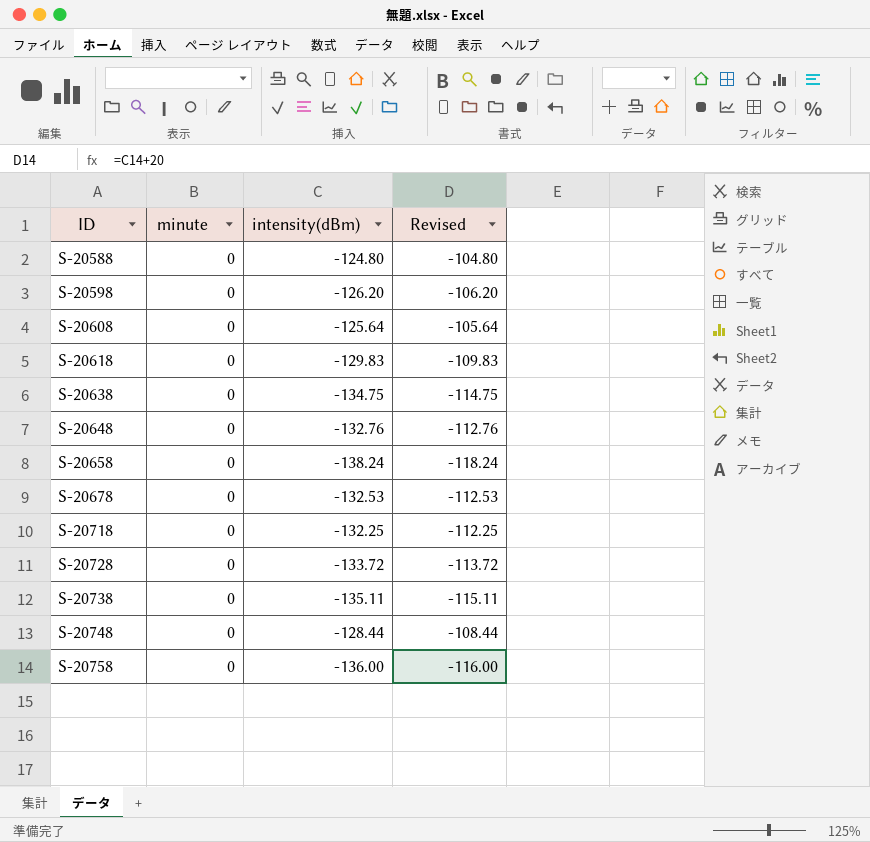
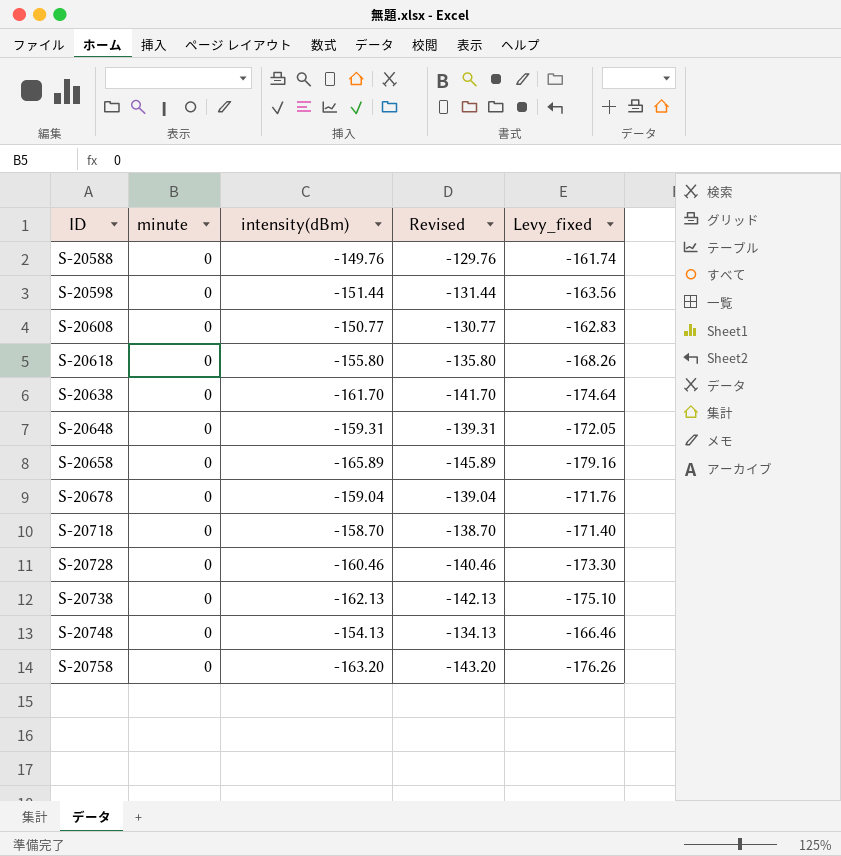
column Levy_fixed | formula: none -> [intensity(dBm)] * 1.08
S-20588 | intensity(dBm): -124.80 -> -149.76
S-20588 | Revised: -104.80 -> -129.76
S-20598 | intensity(dBm): -126.20 -> -151.44
S-20598 | Revised: -106.20 -> -131.44
S-20608 | intensity(dBm): -125.64 -> -150.77
S-20608 | Revised: -105.64 -> -130.77
S-20618 | intensity(dBm): -129.83 -> -155.80
S-20618 | Revised: -109.83 -> -135.80
S-20638 | intensity(dBm): -134.75 -> -161.70
S-20638 | Revised: -114.75 -> -141.70
S-20648 | intensity(dBm): -132.76 -> -159.31
S-20648 | Revised: -112.76 -> -139.31
S-20658 | intensity(dBm): -138.24 -> -165.89
S-20658 | Revised: -118.24 -> -145.89
S-20678 | intensity(dBm): -132.53 -> -159.04
S-20678 | Revised: -112.53 -> -139.04
S-20718 | intensity(dBm): -132.25 -> -158.70
S-20718 | Revised: -112.25 -> -138.70
S-20728 | intensity(dBm): -133.72 -> -160.46
S-20728 | Revised: -113.72 -> -140.46
S-20738 | intensity(dBm): -135.11 -> -162.13
S-20738 | Revised: -115.11 -> -142.13
S-20748 | intensity(dBm): -128.44 -> -154.13
S-20748 | Revised: -108.44 -> -134.13
S-20758 | intensity(dBm): -136.00 -> -163.20
S-20758 | Revised: -116.00 -> -143.20

